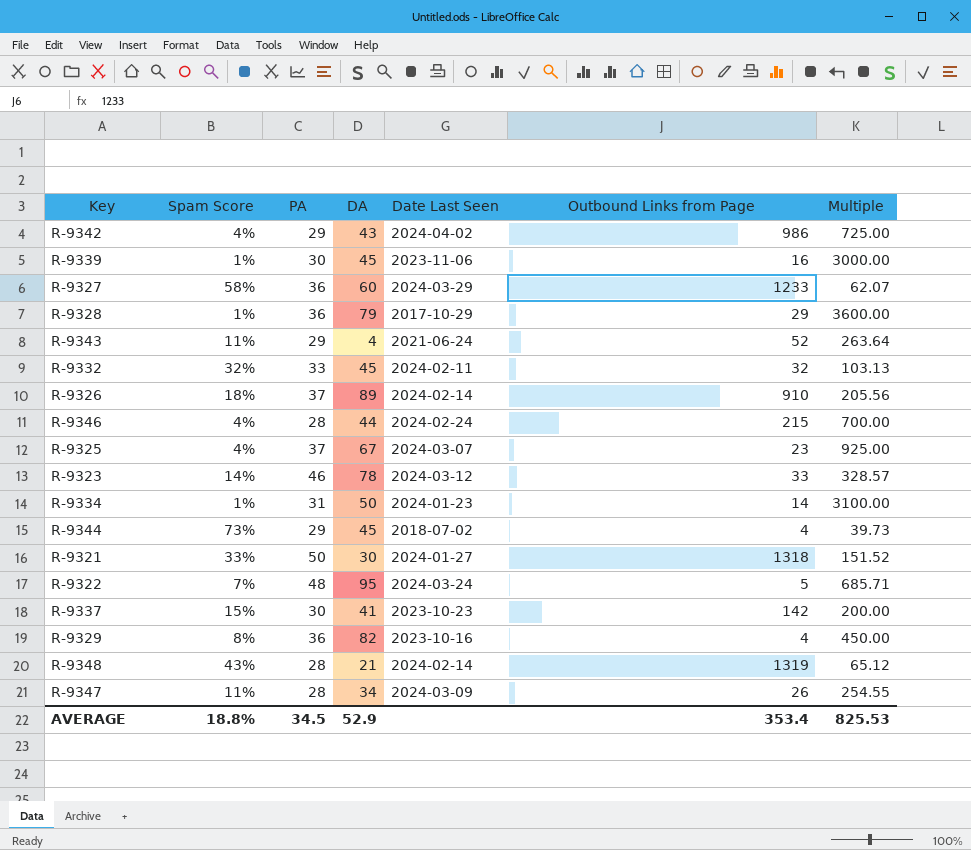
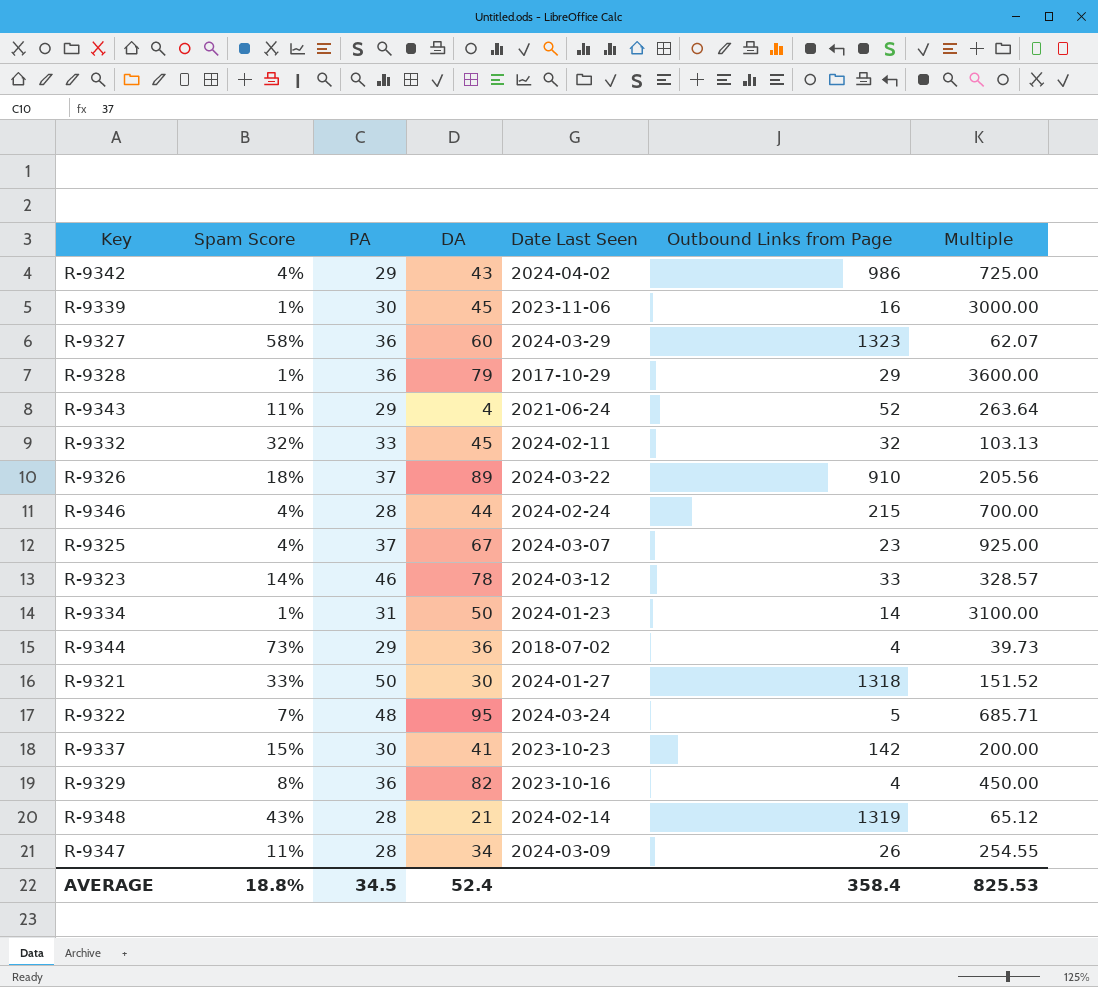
R-9327 | Outbound Links from Page: 1233 -> 1323
R-9326 | Date Last Seen: 2024-02-14 -> 2024-03-22
R-9344 | DA: 45 -> 36
AVERAGE | DA: 52.9 -> 52.4
AVERAGE | Outbound Links from Page: 353.4 -> 358.4

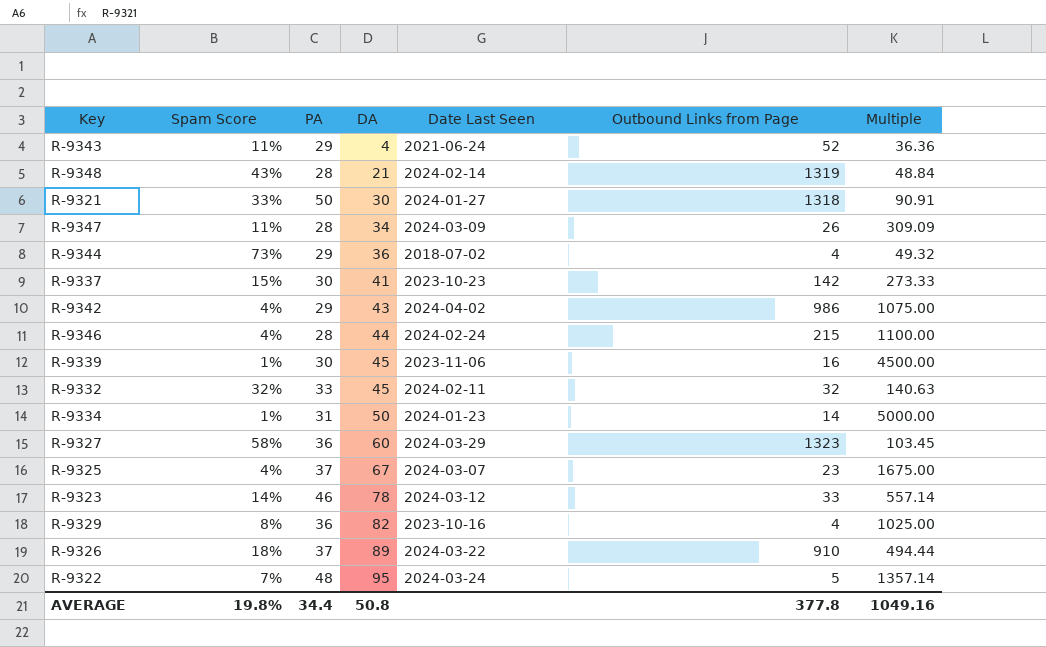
row order: none -> DA ascending
column Multiple | formula: [PA] / [Spam Score] -> [DA] / [Spam Score]
row R-9328: 1% | 36 | 79 | 2017-10-29 | 29 | 3600.00 -> none
AVERAGE | Spam Score: 18.8% -> 19.8%
AVERAGE | PA: 34.5 -> 34.4
AVERAGE | DA: 52.4 -> 50.8
AVERAGE | Outbound Links from Page: 358.4 -> 377.8
AVERAGE | Multiple: 825.53 -> 1049.16

